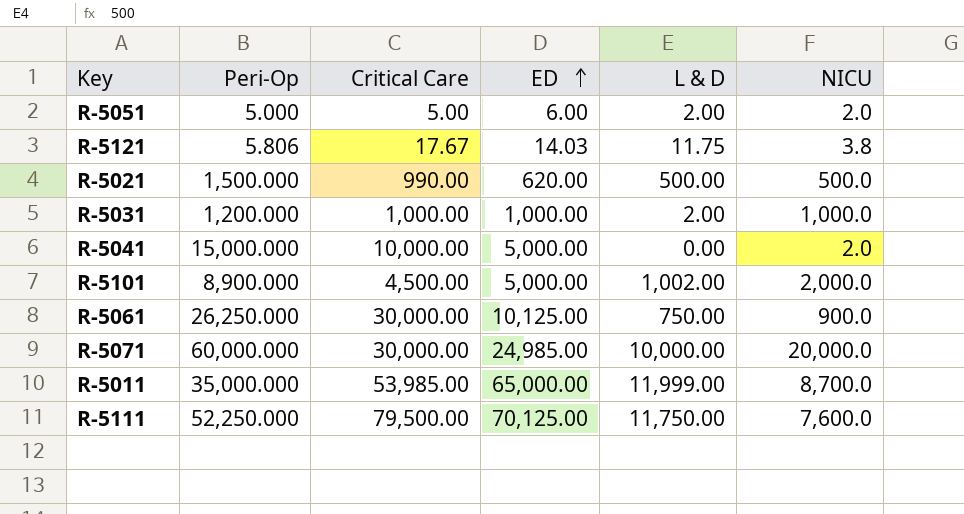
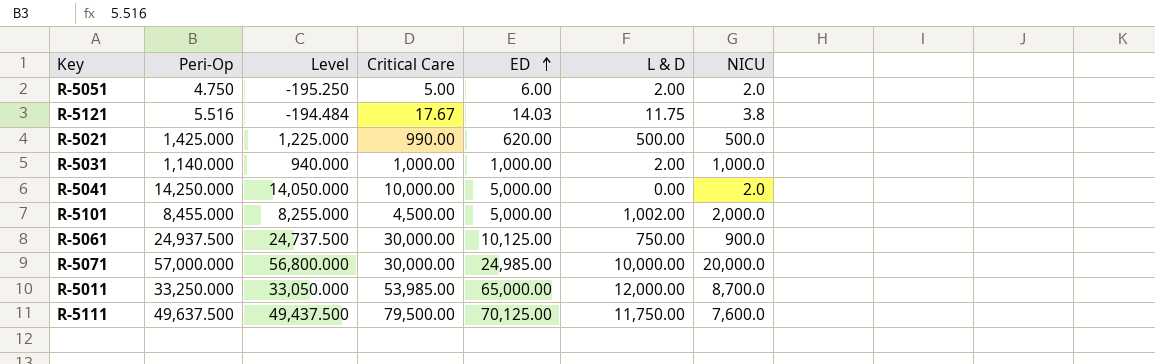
column Level | formula: none -> [Peri-Op] - 200
R-5051 | Peri-Op: 5.000 -> 4.750
R-5121 | Peri-Op: 5.806 -> 5.516
R-5021 | Peri-Op: 1,500.000 -> 1,425.000
R-5031 | Peri-Op: 1,200.000 -> 1,140.000
R-5041 | Peri-Op: 15,000.000 -> 14,250.000
R-5101 | Peri-Op: 8,900.000 -> 8,455.000
R-5061 | Peri-Op: 26,250.000 -> 24,937.500
R-5071 | Peri-Op: 60,000.000 -> 57,000.000
R-5011 | Peri-Op: 35,000.000 -> 33,250.000
R-5011 | L & D: 11,999.00 -> 12,000.00
R-5111 | Peri-Op: 52,250.000 -> 49,637.500

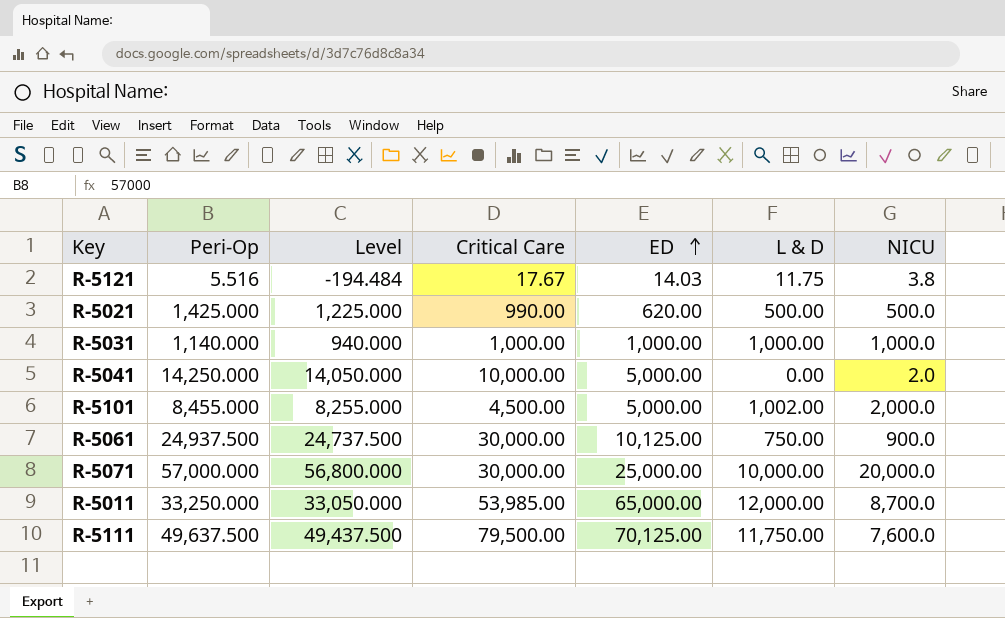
row R-5051: 4.750 | -195.250 | 5.00 | 6.00 | 2.00 | 2.0 -> none
R-5031 | L & D: 2.00 -> 1,000.00
R-5071 | ED: 24,985.00 -> 25,000.00

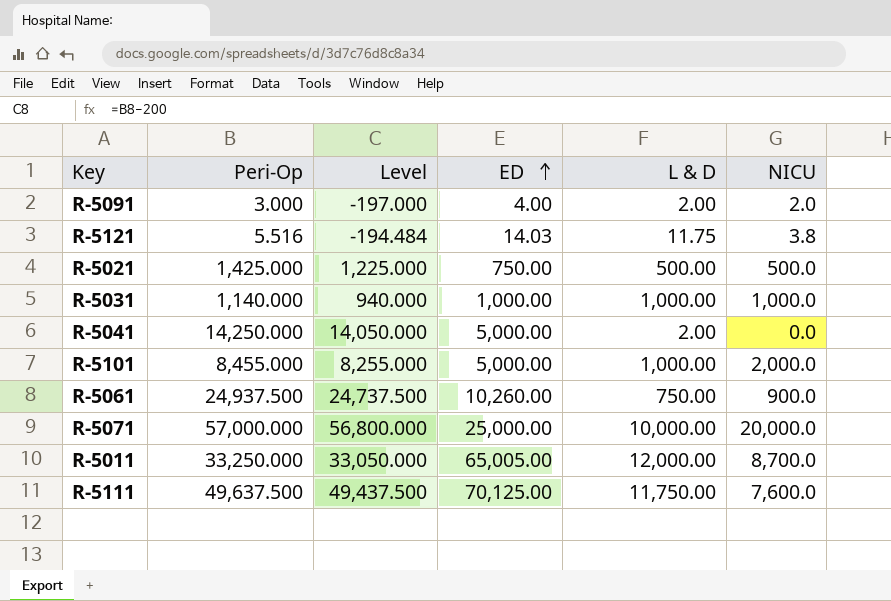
column Critical Care | position: 4 -> none
row R-5091: none -> 3.000 | -197.000 | 4.00 | 2.00 | 2.0
R-5021 | ED: 620.00 -> 750.00
R-5041 | L & D: 0.00 -> 2.00
R-5041 | NICU: 2.0 -> 0.0
R-5101 | L & D: 1,002.00 -> 1,000.00
R-5061 | ED: 10,125.00 -> 10,260.00
R-5011 | ED: 65,000.00 -> 65,005.00

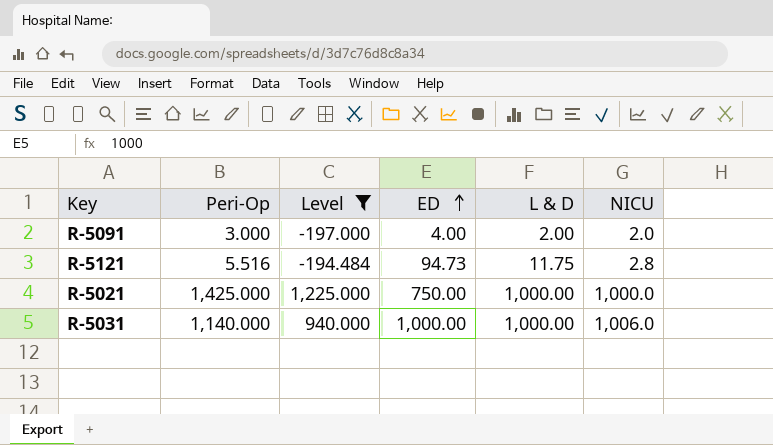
filter: none -> Level <= 1,225.000
R-5121 | ED: 14.03 -> 94.73
R-5121 | NICU: 3.8 -> 2.8
R-5021 | L & D: 500.00 -> 1,000.00
R-5021 | NICU: 500.0 -> 1,000.0
R-5031 | NICU: 1,000.0 -> 1,006.0

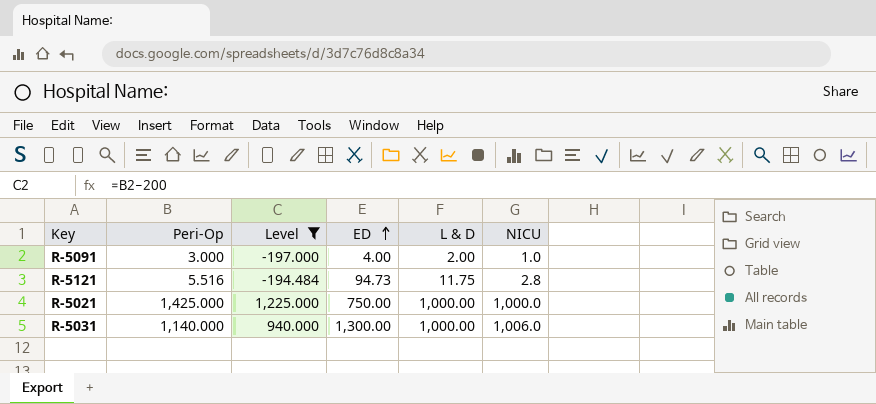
R-5091 | NICU: 2.0 -> 1.0
R-5031 | ED: 1,000.00 -> 1,300.00

